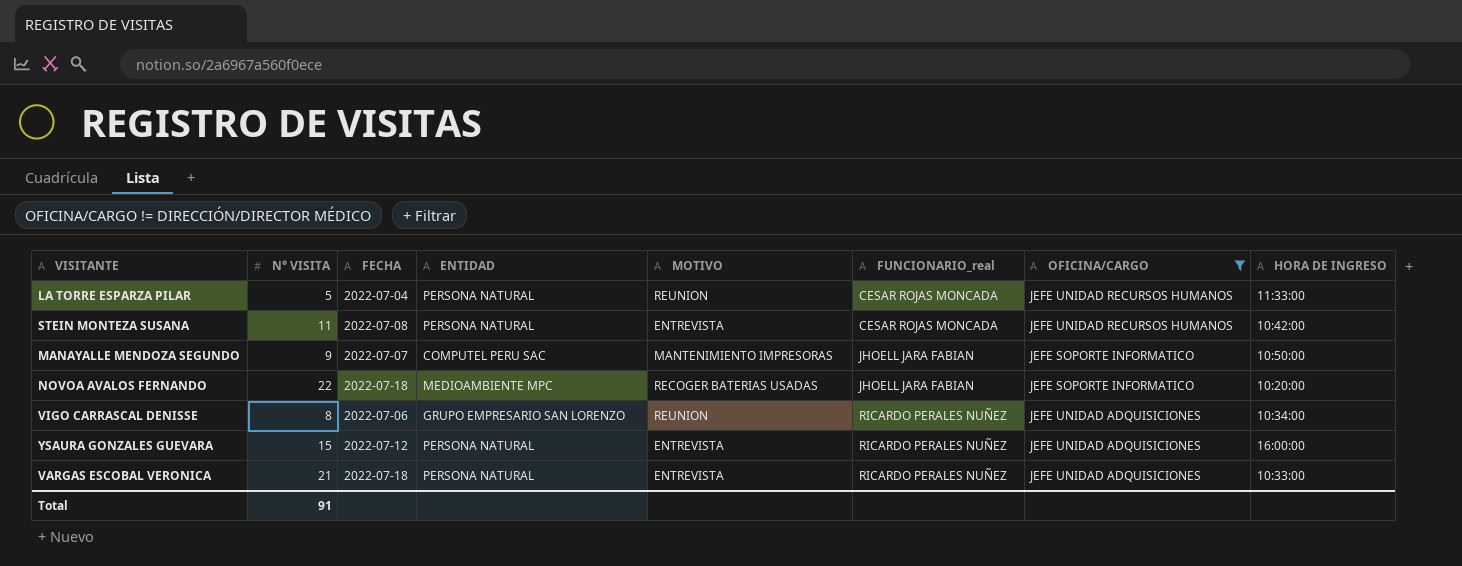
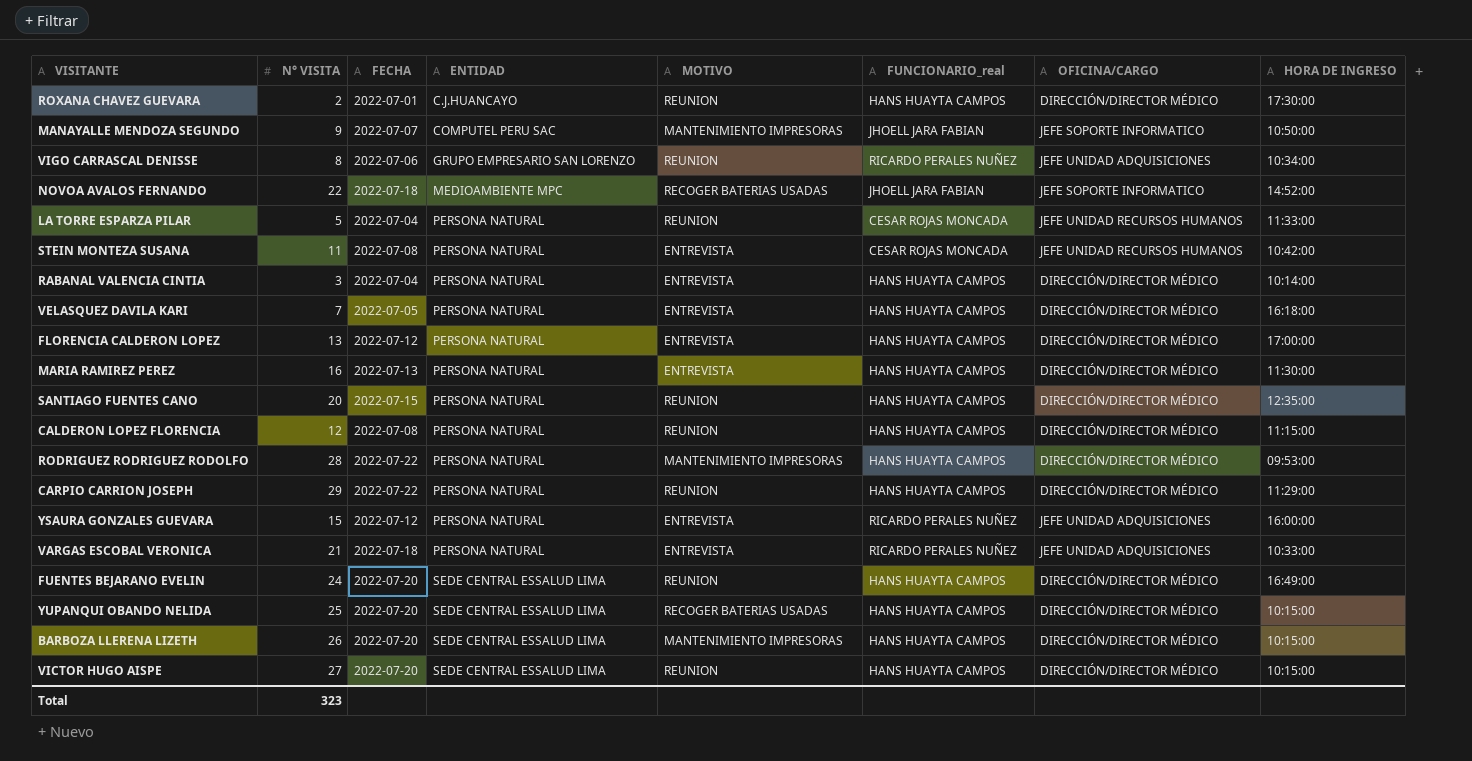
filter: OFICINA/CARGO != DIRECCIÓN/DIRECTOR MÉDICO -> none
row order: FUNCIONARIO_real ascending -> ENTIDAD ascending
NOVOA AVALOS FERNANDO | HORA DE INGRESO: 10:20:00 -> 14:52:00
Total | N° VISITA: 91 -> 323

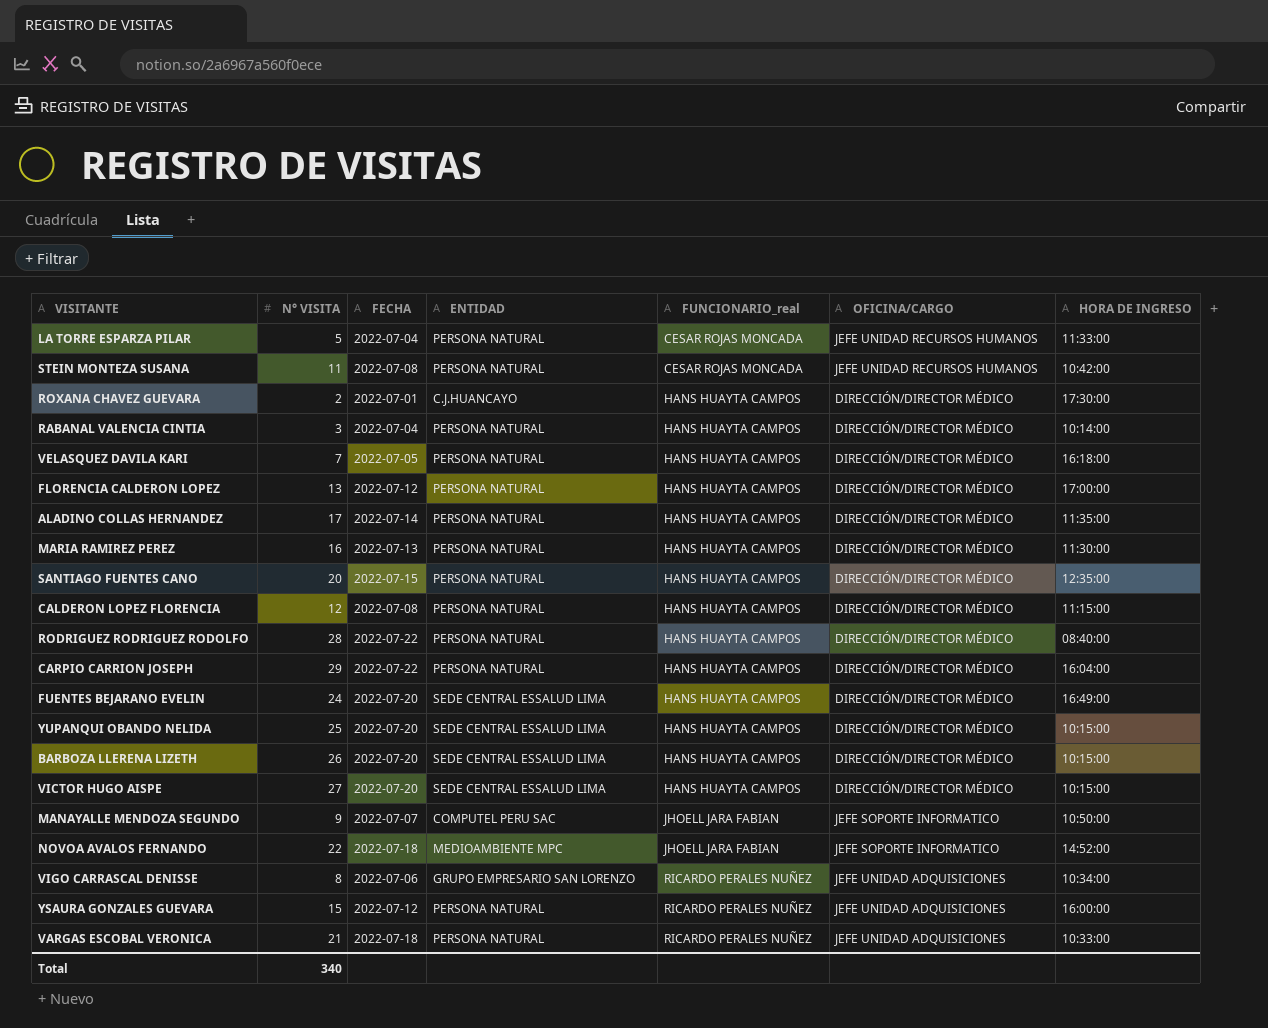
row order: ENTIDAD ascending -> FUNCIONARIO_real ascending
column MOTIVO | position: 5 -> none
row ALADINO COLLAS HERNANDEZ: none -> 17 | 2022-07-14 | PERSONA NATURAL | HANS HUAYTA CAMPOS | DIRECCIÓN/DIRECTOR MÉDICO | 11:35:00
RODRIGUEZ RODRIGUEZ RODOLFO | HORA DE INGRESO: 09:53:00 -> 08:40:00
CARPIO CARRION JOSEPH | HORA DE INGRESO: 11:29:00 -> 16:04:00
Total | N° VISITA: 323 -> 340

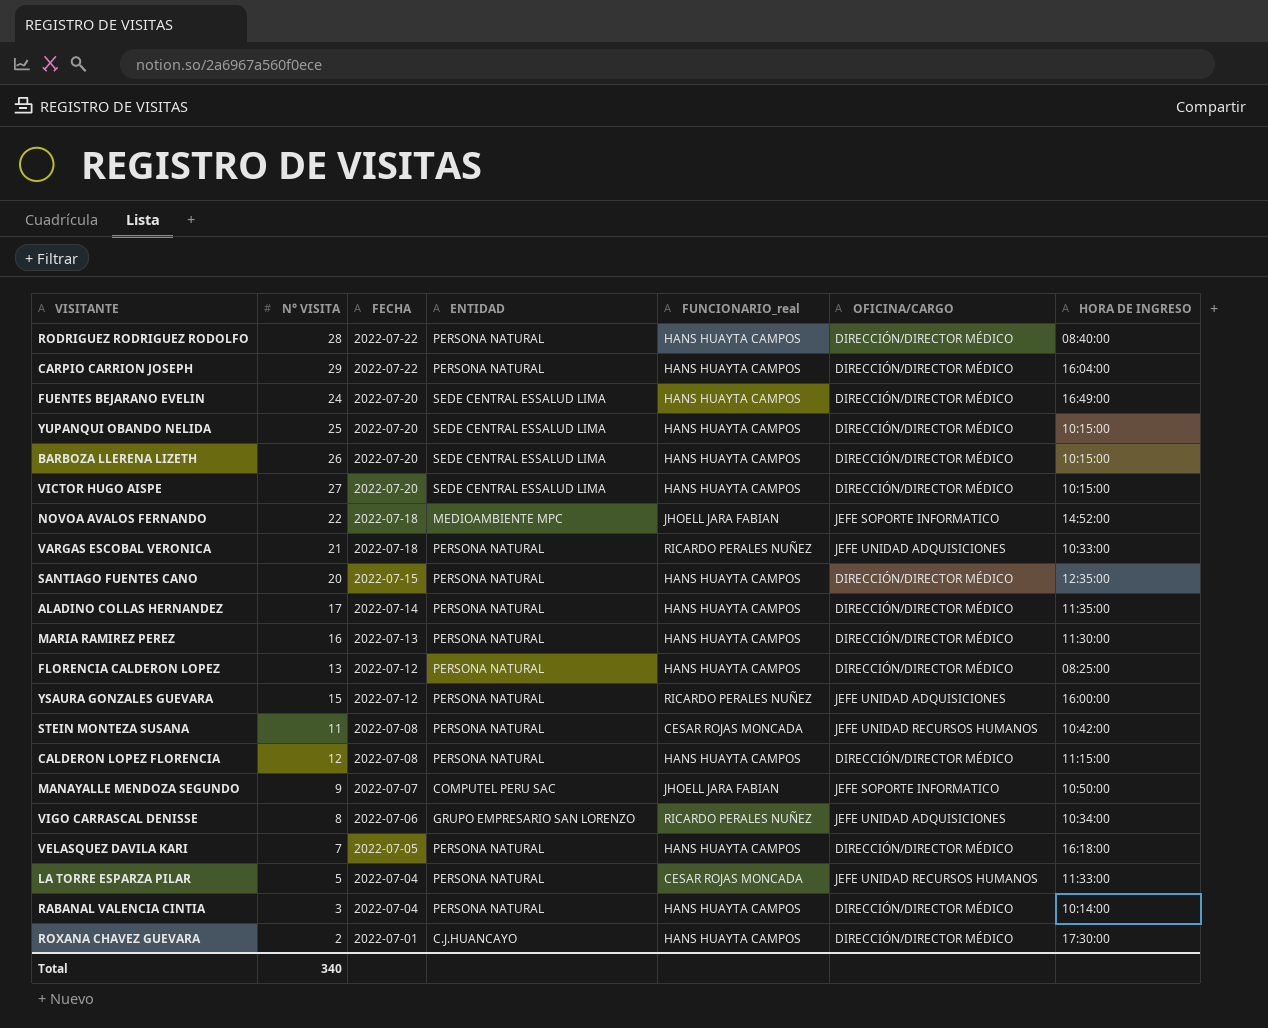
row order: FUNCIONARIO_real ascending -> FECHA descending
FLORENCIA CALDERON LOPEZ | HORA DE INGRESO: 17:00:00 -> 08:25:00

